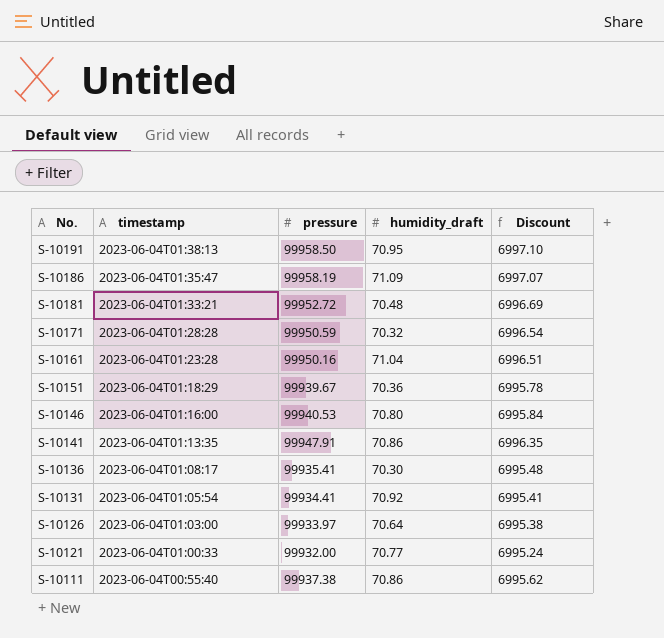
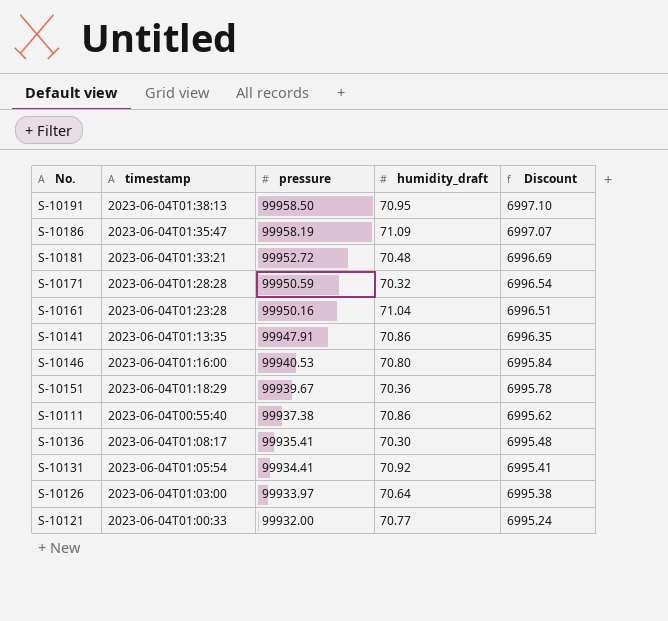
row order: No. descending -> pressure descending

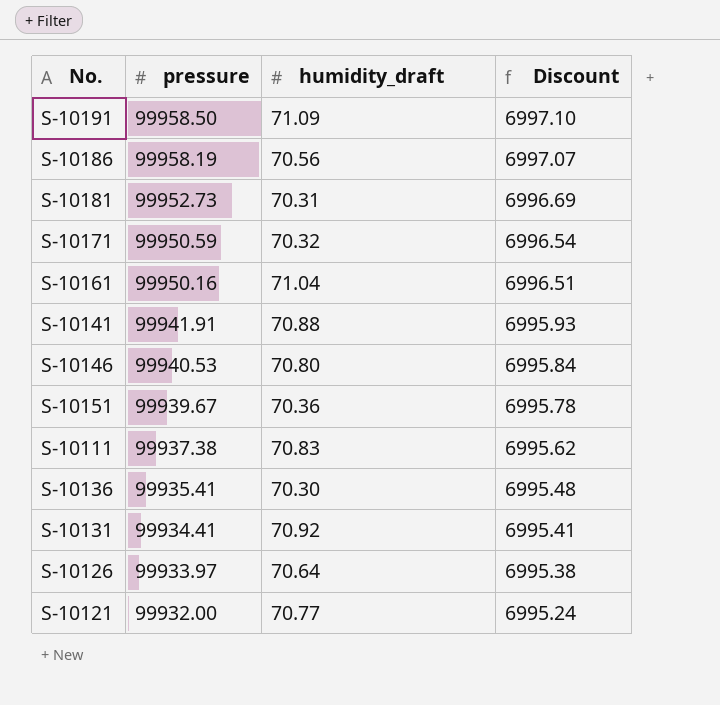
column timestamp | position: 2 -> none
S-10191 | humidity_draft: 70.95 -> 71.09
S-10186 | humidity_draft: 71.09 -> 70.56
S-10181 | pressure: 99952.72 -> 99952.73
S-10181 | humidity_draft: 70.48 -> 70.31
S-10141 | pressure: 99947.91 -> 99941.91
S-10141 | humidity_draft: 70.86 -> 70.88
S-10141 | Discount: 6996.35 -> 6995.93
S-10111 | humidity_draft: 70.86 -> 70.83

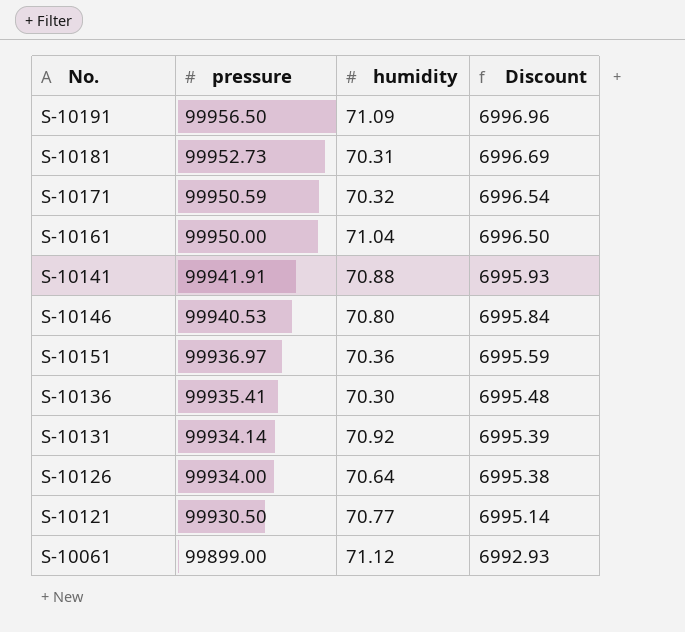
column name: humidity_draft -> humidity
row S-10186: 99958.19 | 70.56 | 6997.07 -> none
row S-10111: 99937.38 | 70.83 | 6995.62 -> none
S-10191 | pressure: 99958.50 -> 99956.50
S-10191 | Discount: 6997.10 -> 6996.96
S-10161 | pressure: 99950.16 -> 99950.00
S-10161 | Discount: 6996.51 -> 6996.50
S-10151 | pressure: 99939.67 -> 99936.97
S-10151 | Discount: 6995.78 -> 6995.59
S-10131 | pressure: 99934.41 -> 99934.14
S-10131 | Discount: 6995.41 -> 6995.39
S-10126 | pressure: 99933.97 -> 99934.00
S-10121 | pressure: 99932.00 -> 99930.50
S-10121 | Discount: 6995.24 -> 6995.14
row S-10061: none -> 99899.00 | 71.12 | 6992.93

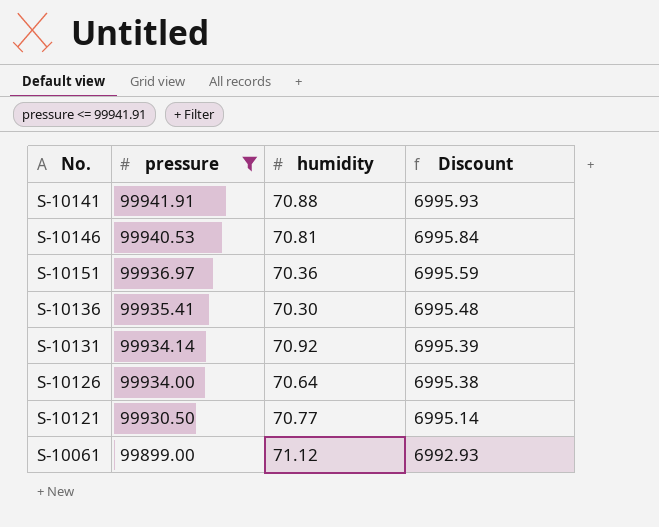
filter: none -> pressure <= 99941.91
S-10146 | humidity: 70.80 -> 70.81

